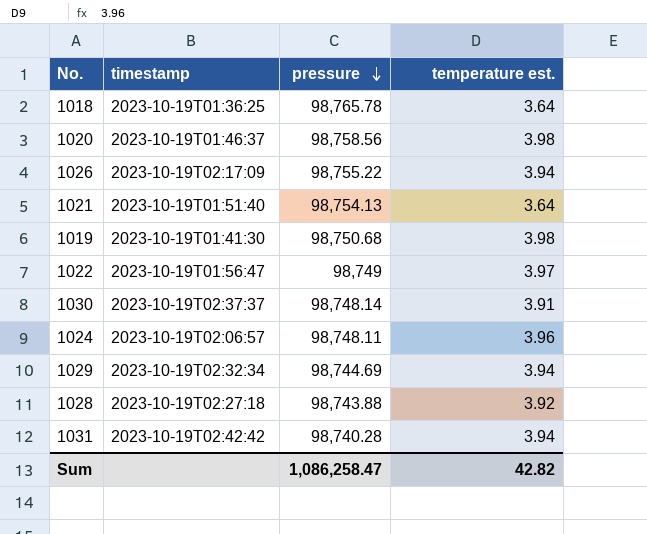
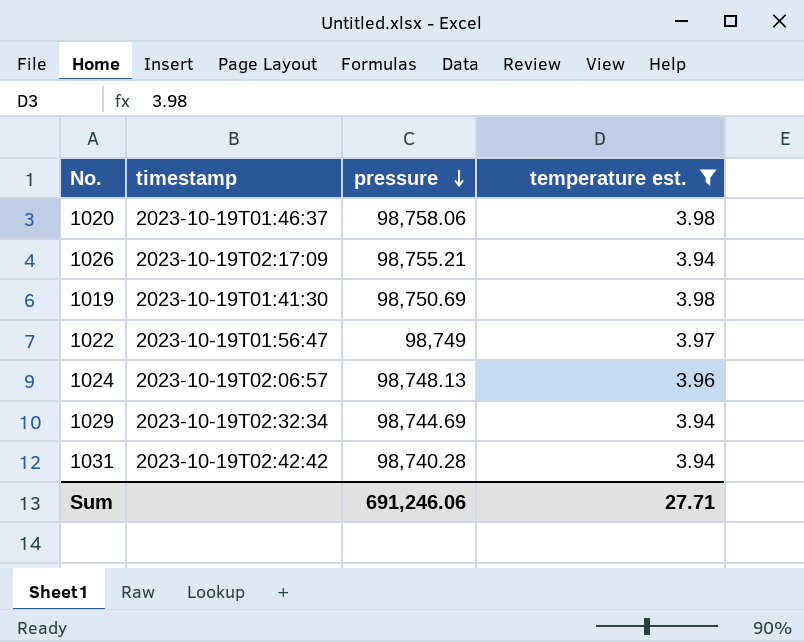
filter: none -> temperature est. >= 3.94
1020 | pressure: 98,758.56 -> 98,758.06
1026 | pressure: 98,755.22 -> 98,755.21
1019 | pressure: 98,750.68 -> 98,750.69
1024 | pressure: 98,748.11 -> 98,748.13
Sum | pressure: 1,086,258.47 -> 691,246.06
Sum | temperature est.: 42.82 -> 27.71

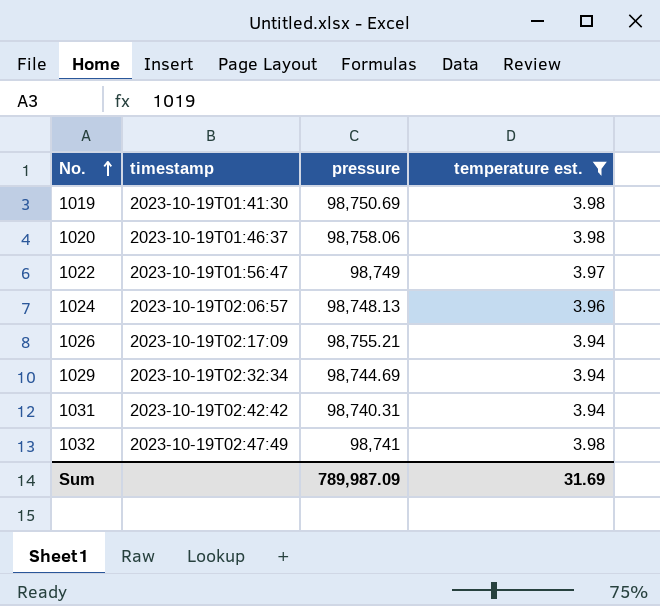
row order: pressure descending -> No. ascending
1031 | pressure: 98,740.28 -> 98,740.31
row 1032: none -> 2023-10-19T02:47:49 | 98,741 | 3.98
Sum | pressure: 691,246.06 -> 789,987.09
Sum | temperature est.: 27.71 -> 31.69

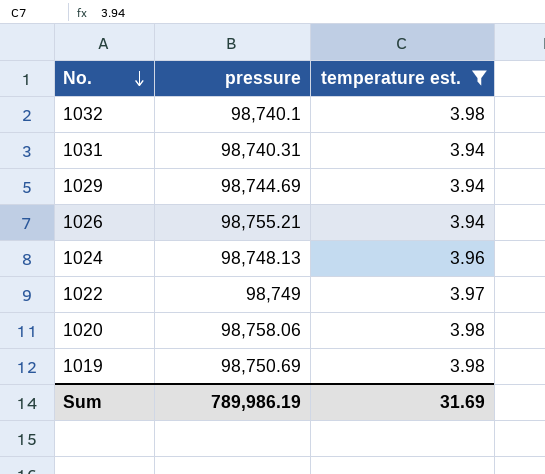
row order: No. ascending -> No. descending
column timestamp | position: 2 -> none
1032 | pressure: 98,741 -> 98,740.1
Sum | pressure: 789,987.09 -> 789,986.19

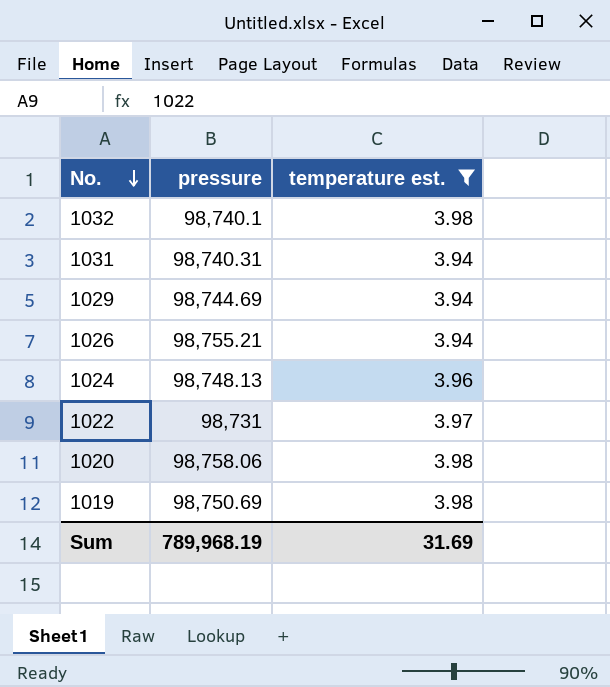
1022 | pressure: 98,749 -> 98,731
Sum | pressure: 789,986.19 -> 789,968.19

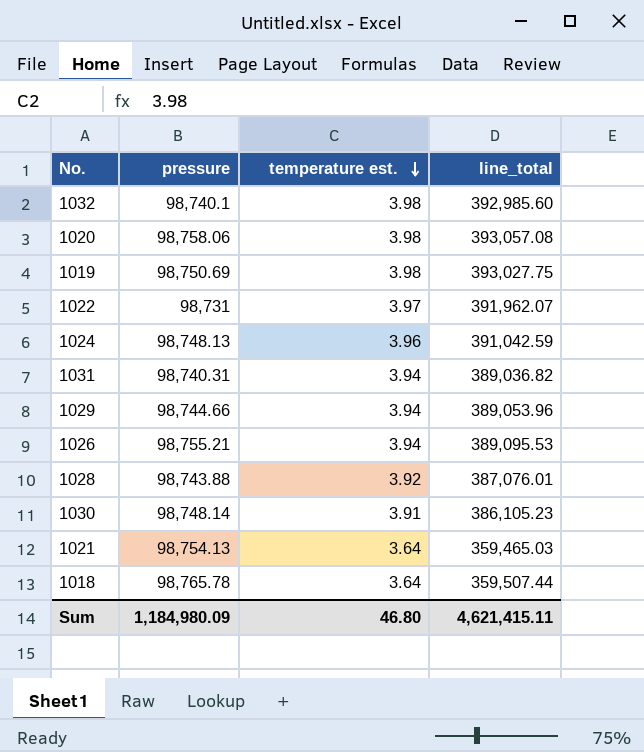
filter: temperature est. >= 3.94 -> none
row order: No. descending -> temperature est. descending
column line_total | formula: none -> [pressure] * [temperature est.]
1029 | pressure: 98,744.69 -> 98,744.66
Sum | pressure: 789,968.19 -> 1,184,980.09
Sum | temperature est.: 31.69 -> 46.80

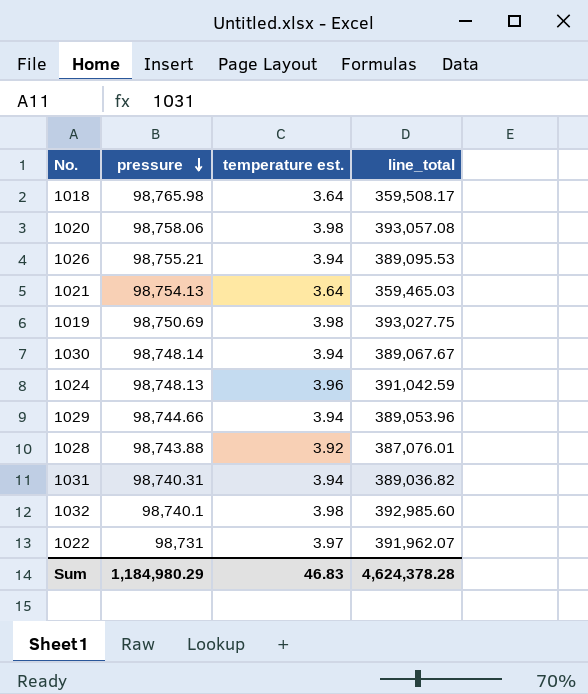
row order: temperature est. descending -> pressure descending
1018 | pressure: 98,765.78 -> 98,765.98
1018 | line_total: 359,507.44 -> 359,508.17
1030 | temperature est.: 3.91 -> 3.94
1030 | line_total: 386,105.23 -> 389,067.67
Sum | pressure: 1,184,980.09 -> 1,184,980.29
Sum | temperature est.: 46.80 -> 46.83
Sum | line_total: 4,621,415.11 -> 4,624,378.28

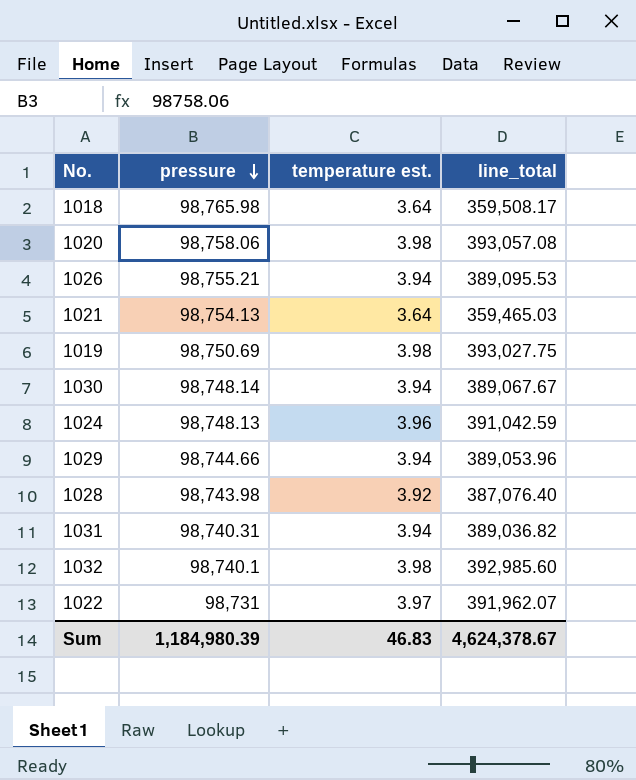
1028 | pressure: 98,743.88 -> 98,743.98
1028 | line_total: 387,076.01 -> 387,076.40
Sum | pressure: 1,184,980.29 -> 1,184,980.39
Sum | line_total: 4,624,378.28 -> 4,624,378.67

